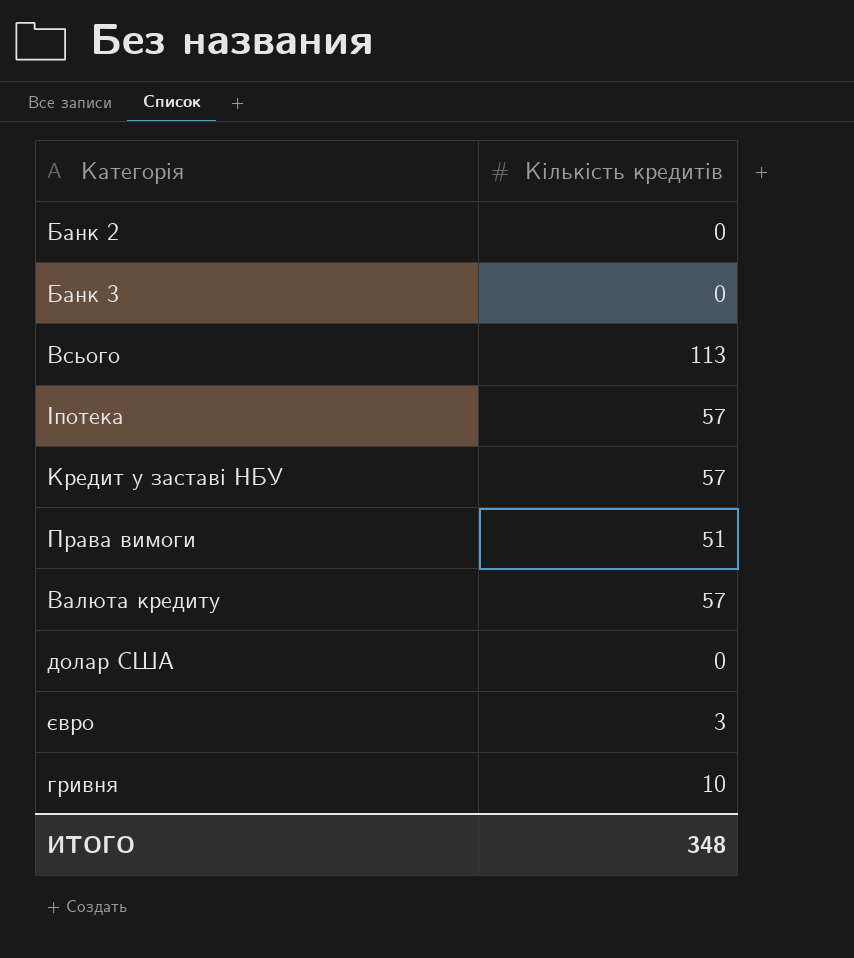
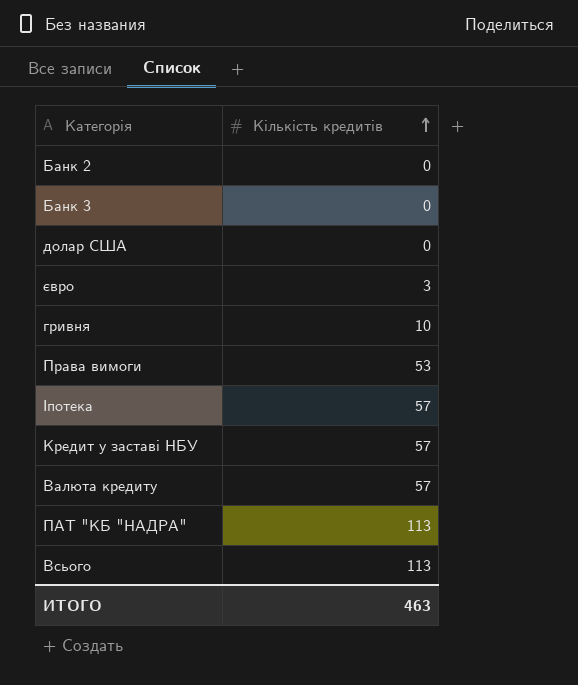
row order: none -> Кількість кредитів ascending
Права вимоги | Кількість кредитів: 51 -> 53
row ПАТ "КБ "НАДРА": none -> 113
ИТОГО | Кількість кредитів: 348 -> 463

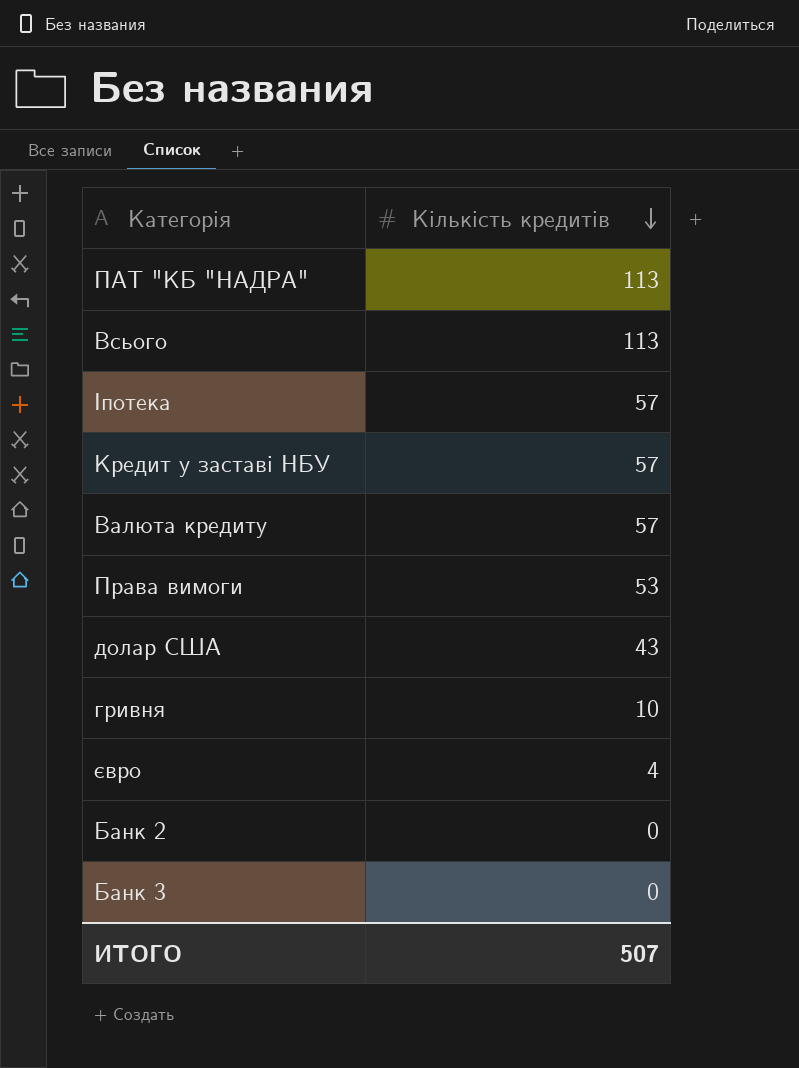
row order: Кількість кредитів ascending -> Кількість кредитів descending
долар США | Кількість кредитів: 0 -> 43
євро | Кількість кредитів: 3 -> 4
ИТОГО | Кількість кредитів: 463 -> 507

